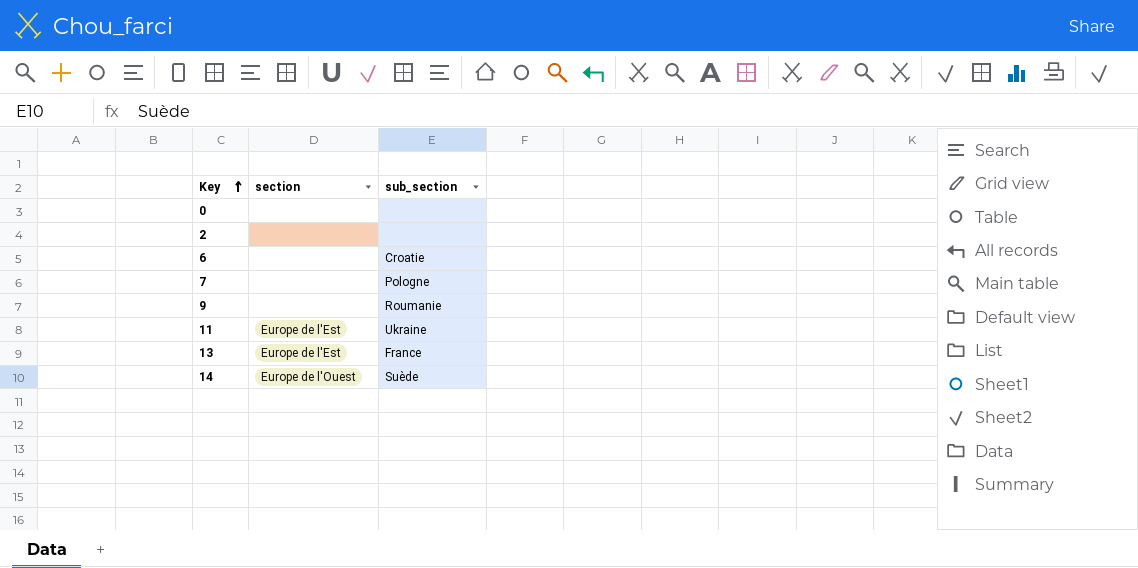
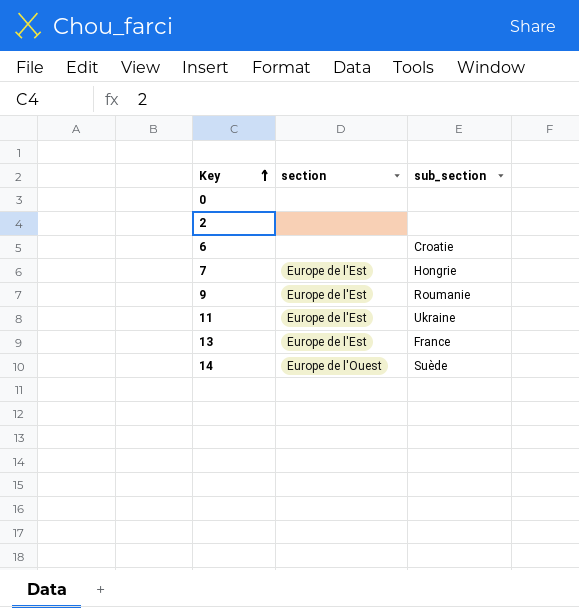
7 | section: none -> Europe de l'Est
7 | sub_section: Pologne -> Hongrie
9 | section: none -> Europe de l'Est

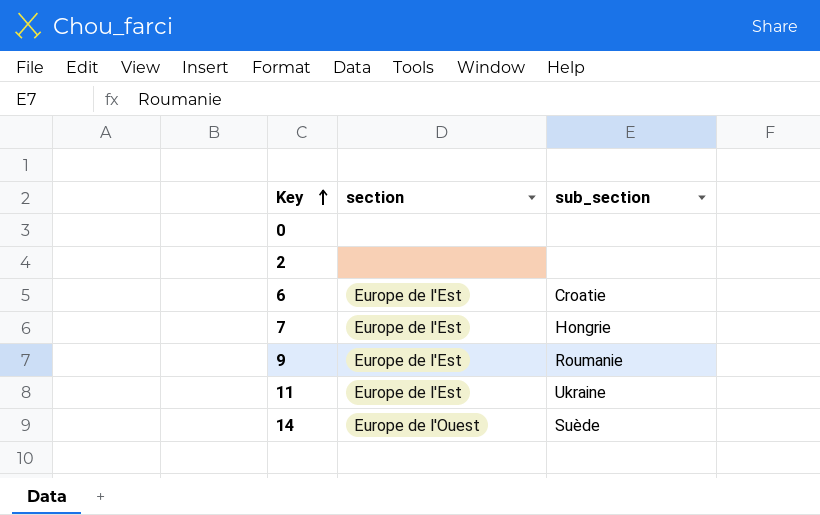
row 13: Europe de l'Est | France -> none
6 | section: none -> Europe de l'Est

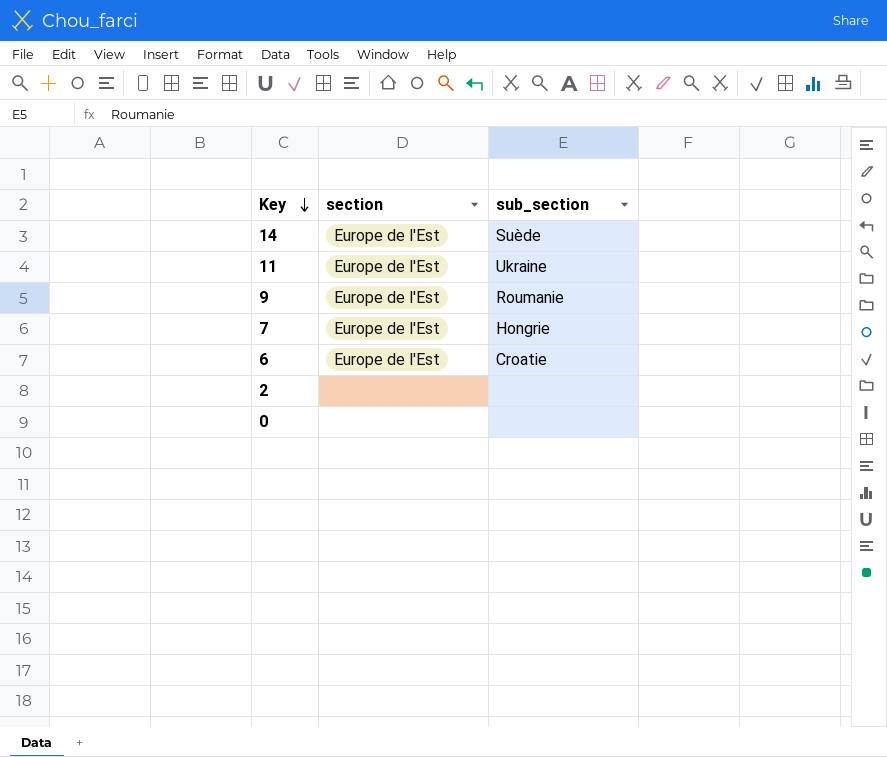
row order: Key ascending -> Key descending
14 | section: Europe de l'Ouest -> Europe de l'Est

